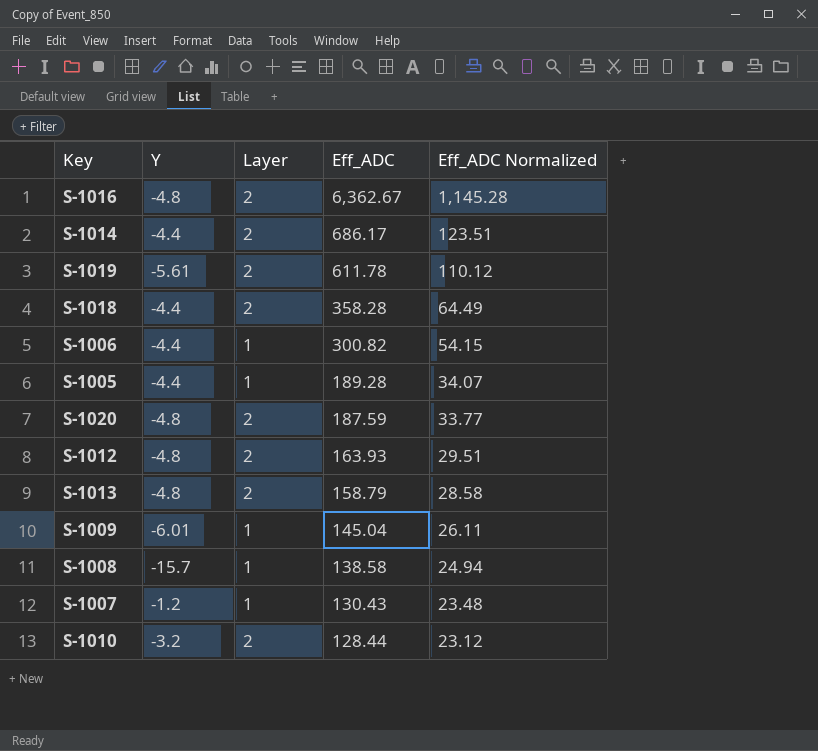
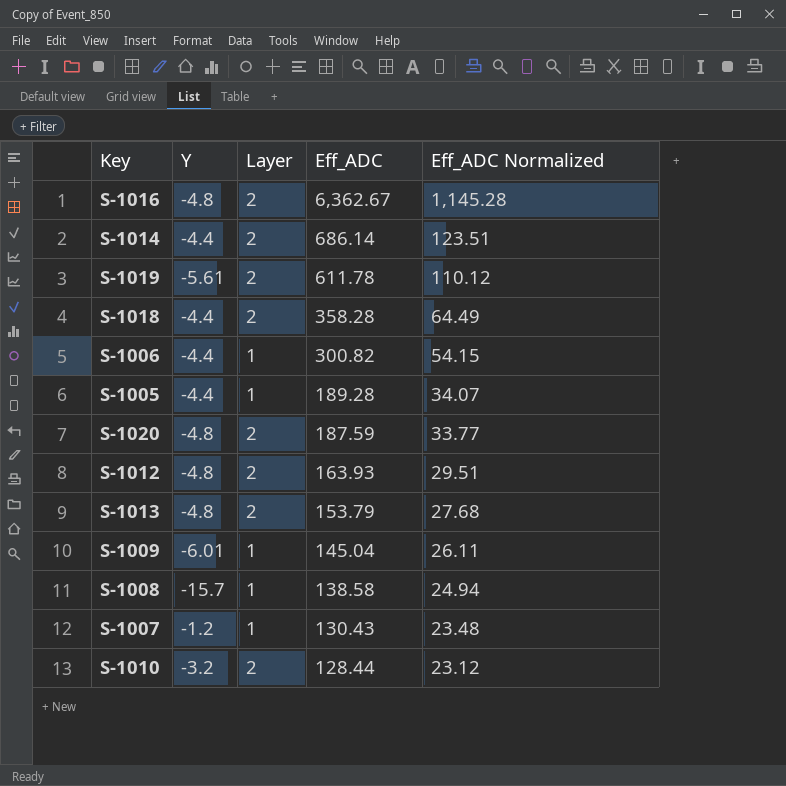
S-1014 | Eff_ADC: 686.17 -> 686.14
S-1013 | Eff_ADC: 158.79 -> 153.79
S-1013 | Eff_ADC Normalized: 28.58 -> 27.68

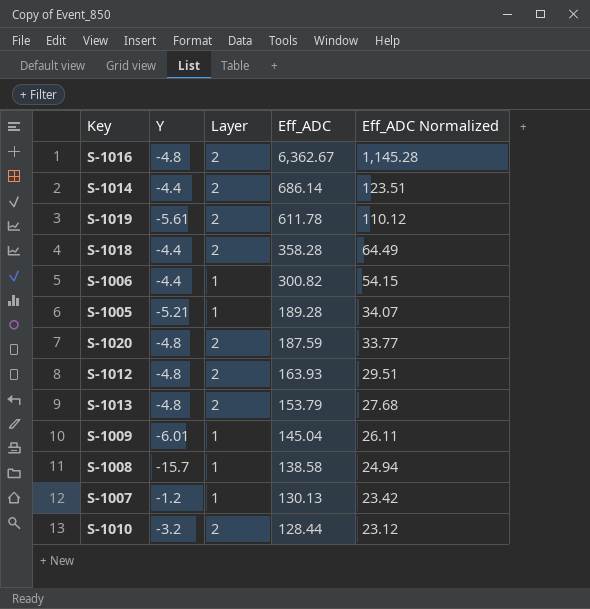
S-1005 | Y: -4.4 -> -5.21
S-1007 | Eff_ADC: 130.43 -> 130.13
S-1007 | Eff_ADC Normalized: 23.48 -> 23.42

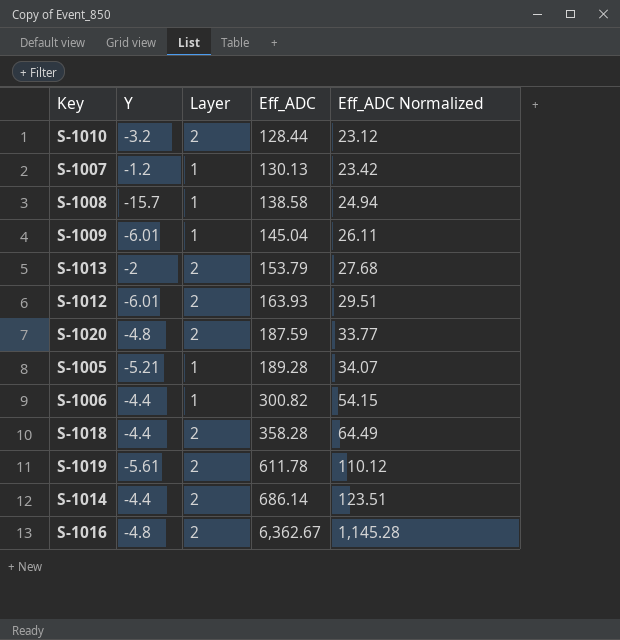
row order: Eff_ADC descending -> Eff_ADC ascending
S-1013 | Y: -4.8 -> -2
S-1012 | Y: -4.8 -> -6.01

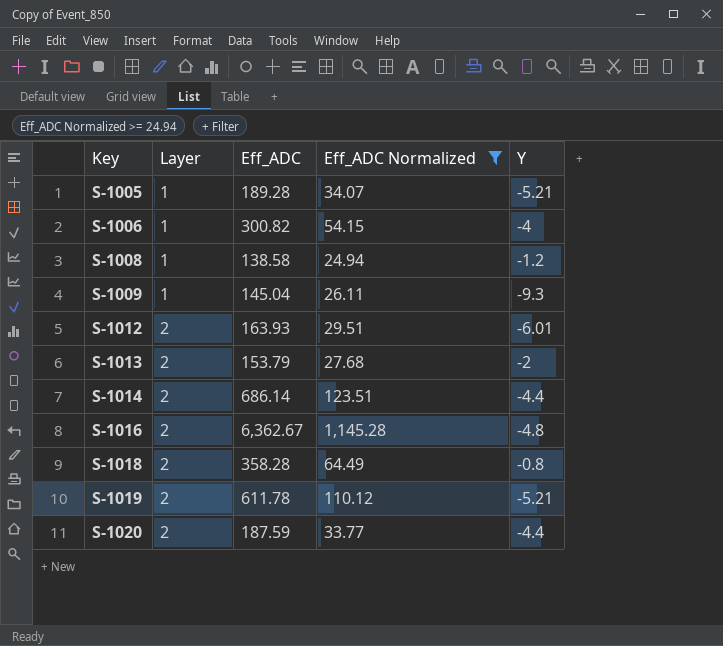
filter: none -> Eff_ADC Normalized >= 24.94
row order: Eff_ADC ascending -> Key ascending
column Y | position: 2 -> 5
S-1006 | Y: -4.4 -> -4
S-1008 | Y: -15.7 -> -1.2
S-1009 | Y: -6.01 -> -9.3
S-1018 | Y: -4.4 -> -0.8
S-1019 | Y: -5.61 -> -5.21
S-1020 | Y: -4.8 -> -4.4

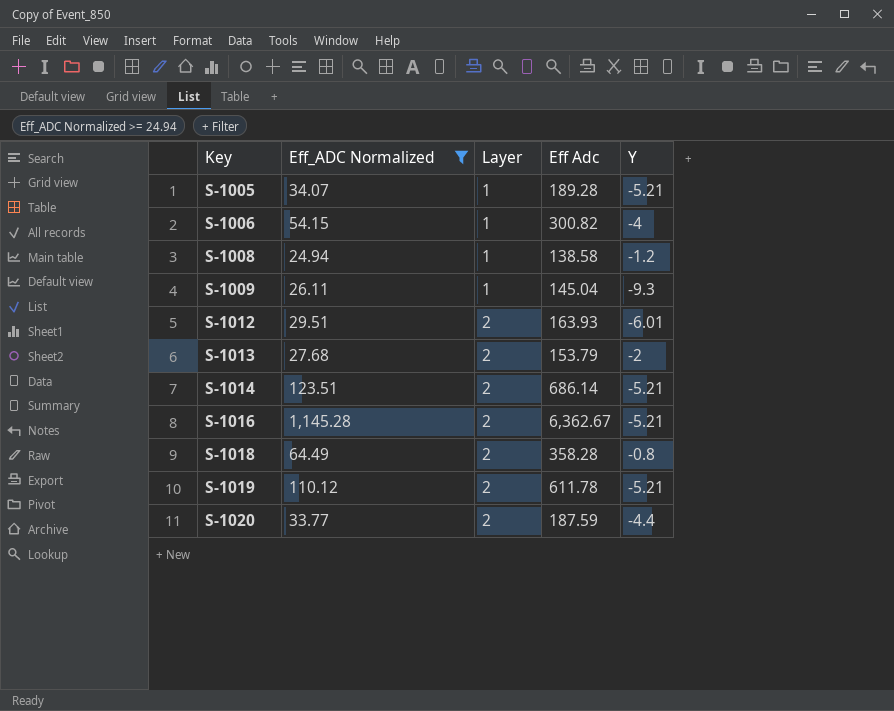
column Eff_ADC Normalized | position: 4 -> 2
column name: Eff_ADC -> Eff Adc
S-1014 | Y: -4.4 -> -5.21
S-1016 | Y: -4.8 -> -5.21

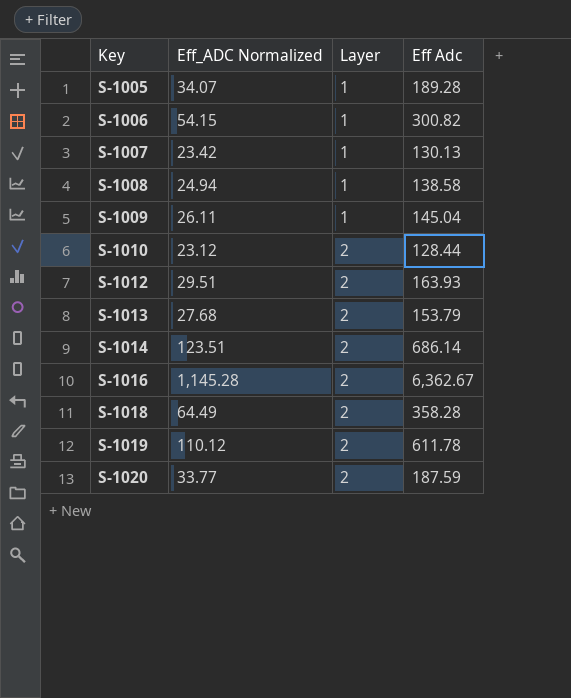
filter: Eff_ADC Normalized >= 24.94 -> none
column Y | position: 5 -> none

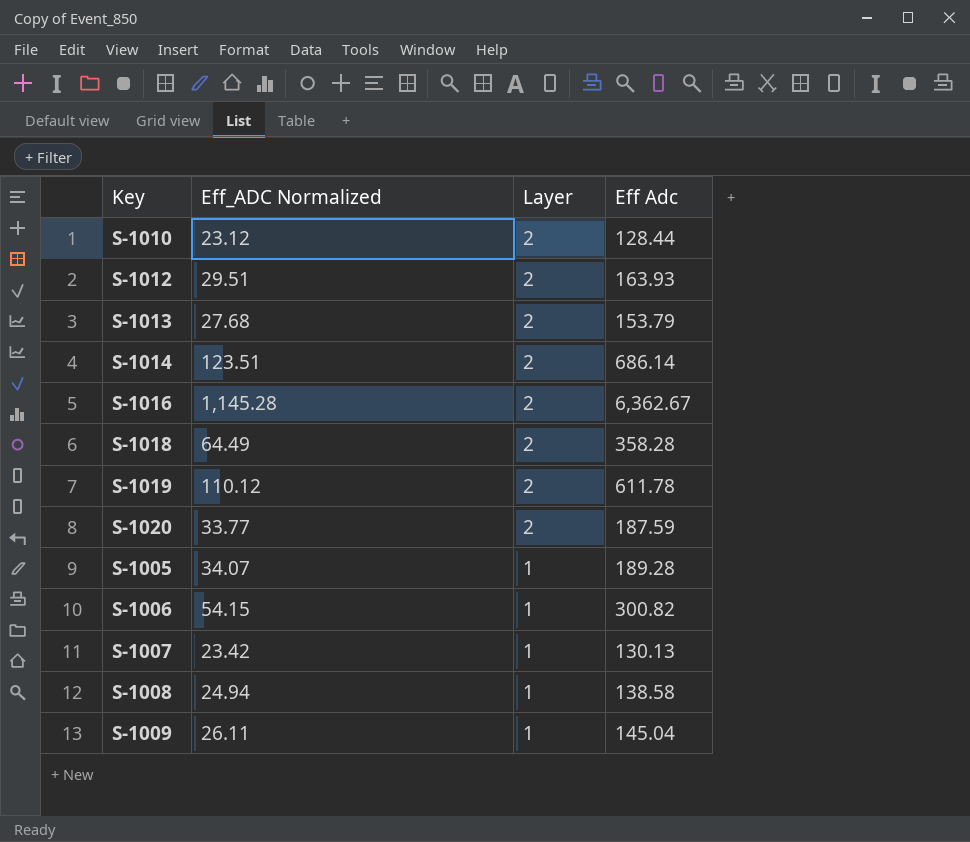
row order: Key ascending -> Layer descending

